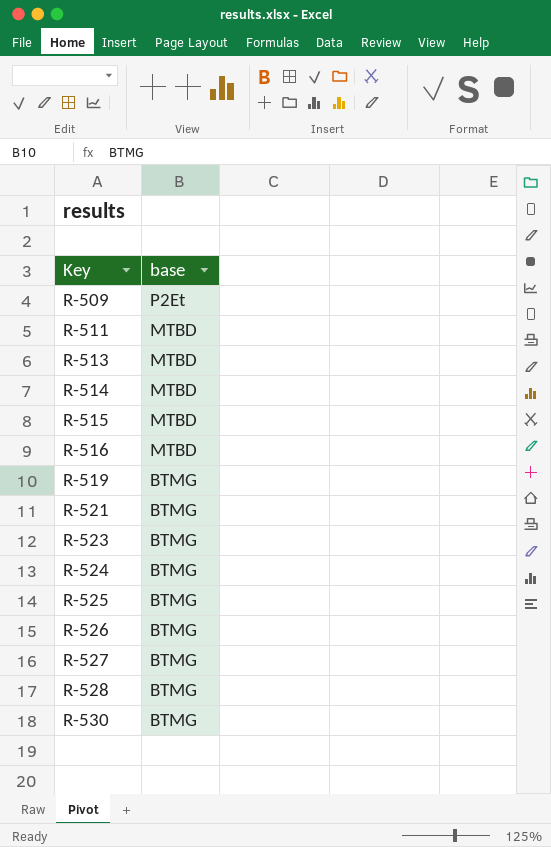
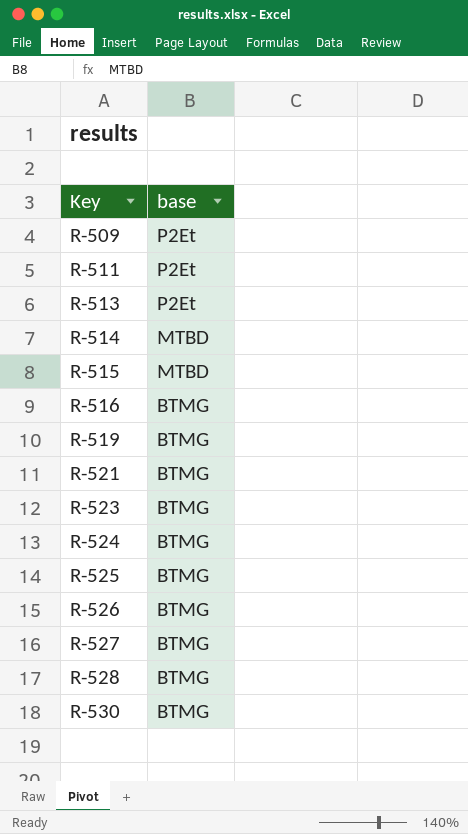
R-511 | base: MTBD -> P2Et
R-513 | base: MTBD -> P2Et
R-516 | base: MTBD -> BTMG

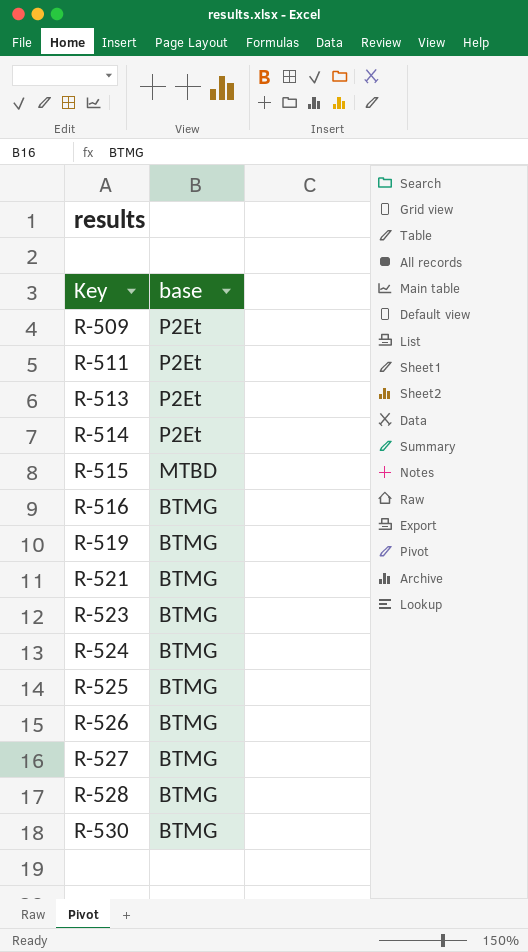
R-514 | base: MTBD -> P2Et

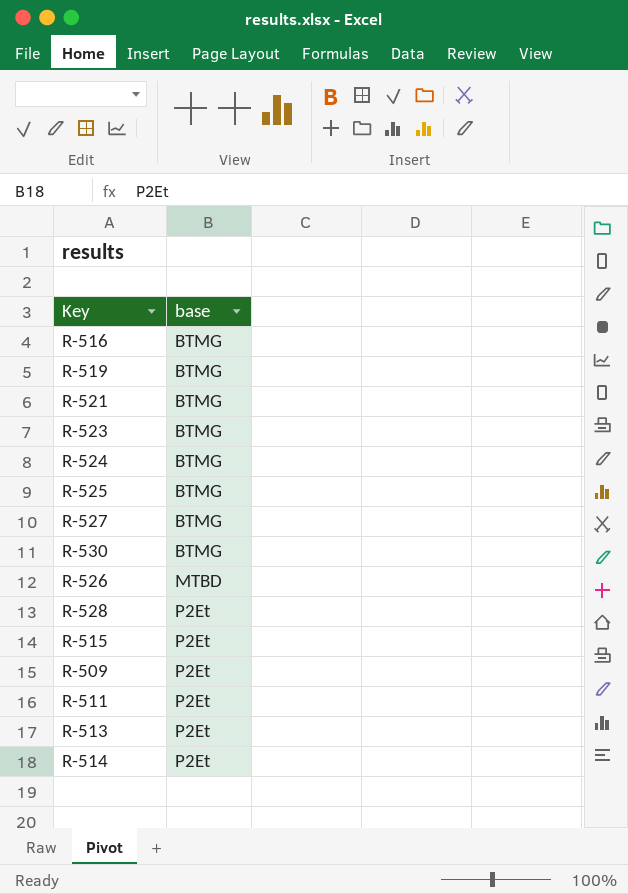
row order: Key ascending -> base ascending
R-526 | base: BTMG -> MTBD
R-528 | base: BTMG -> P2Et
R-515 | base: MTBD -> P2Et

